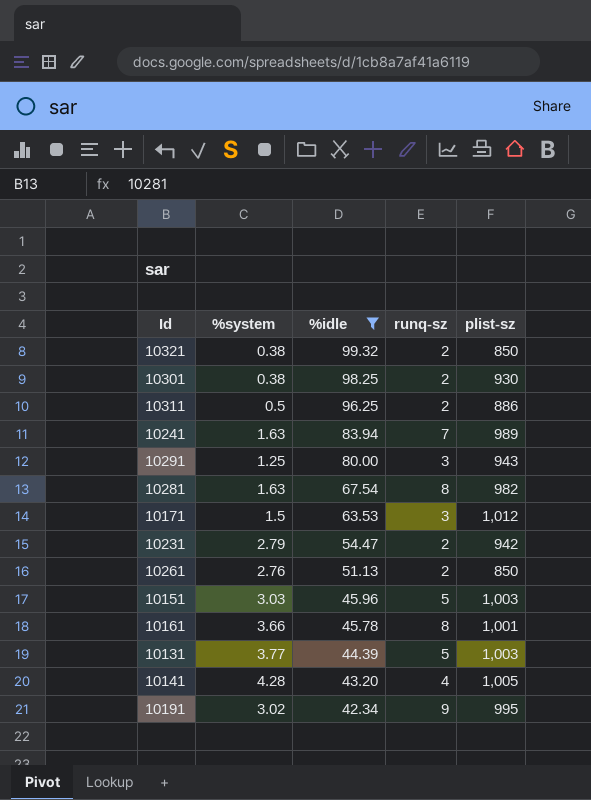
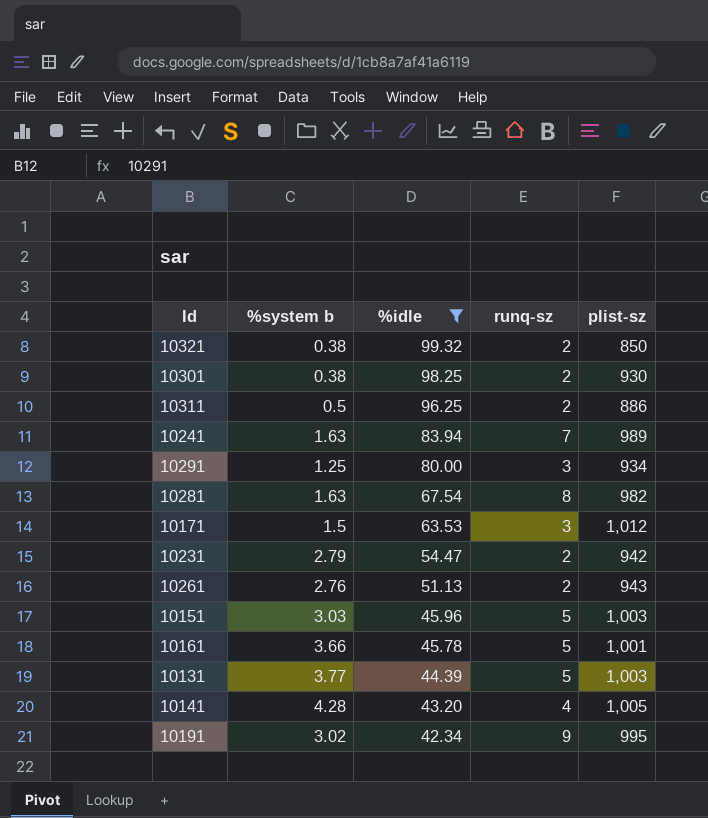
column name: %system -> %system b
10291 | plist-sz: 943 -> 934
10261 | plist-sz: 850 -> 943
10161 | runq-sz: 8 -> 5

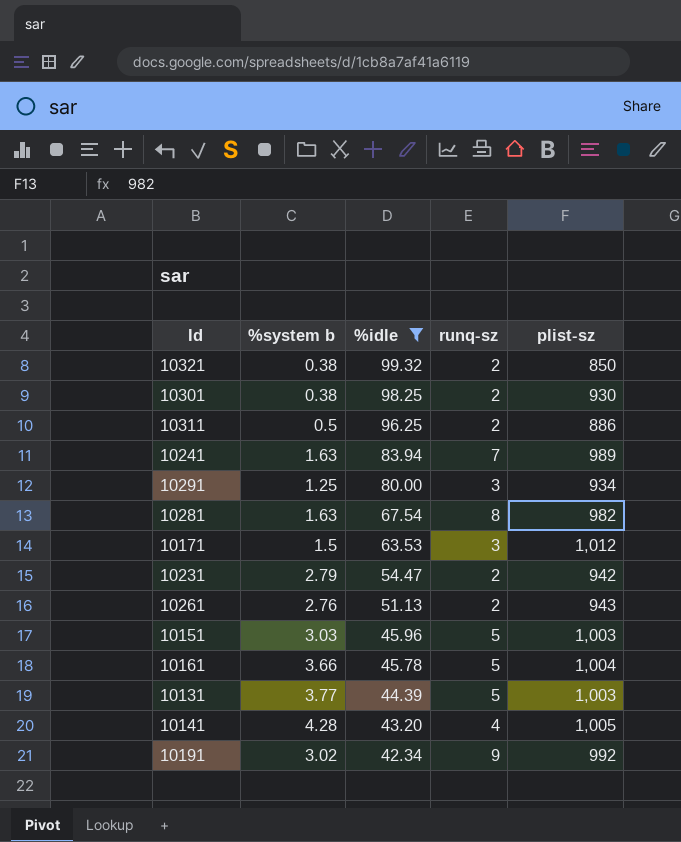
10161 | plist-sz: 1,001 -> 1,004
10191 | plist-sz: 995 -> 992

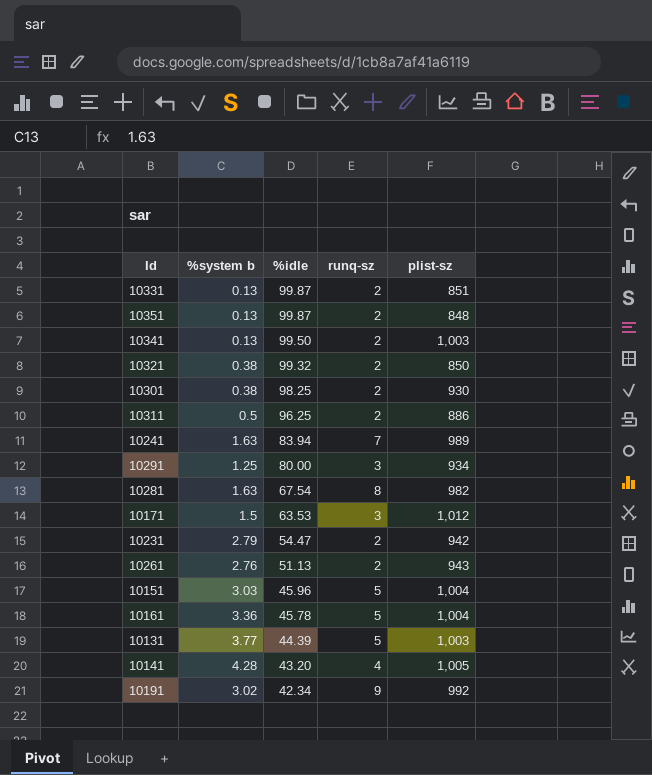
filter: %idle <= 99.32 -> none
10151 | plist-sz: 1,003 -> 1,004
10161 | %system b: 3.66 -> 3.36

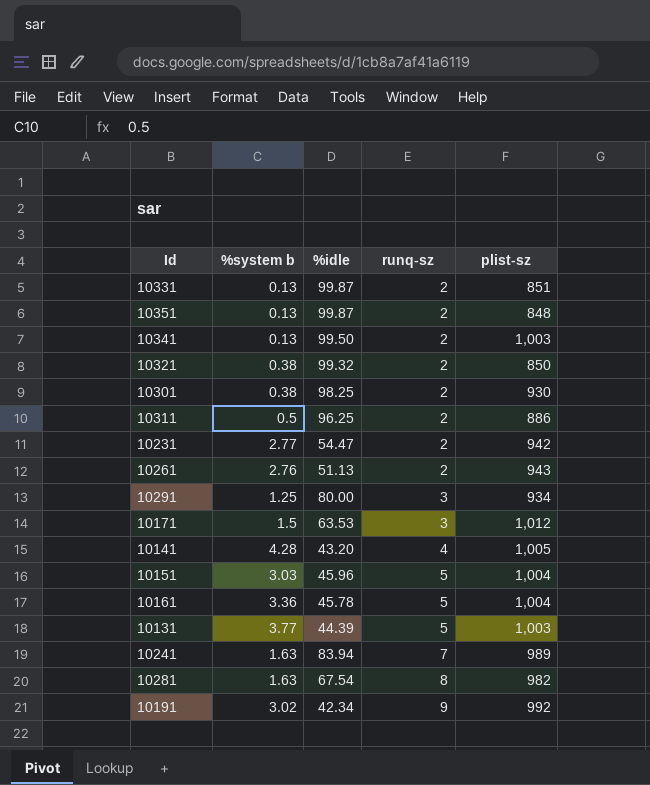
row order: %idle descending -> runq-sz ascending
10231 | %system b: 2.79 -> 2.77

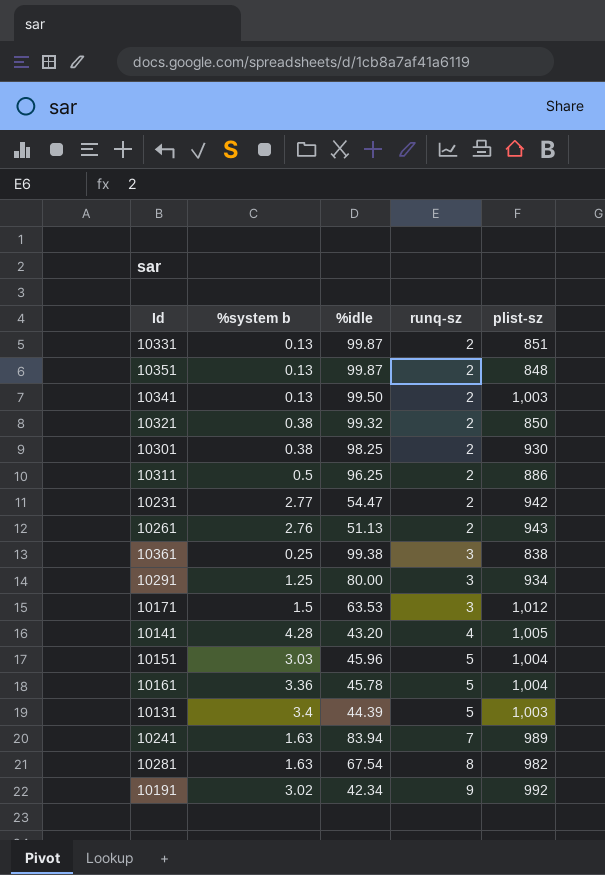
row 10361: none -> 0.25 | 99.38 | 3 | 838
10131 | %system b: 3.77 -> 3.4

